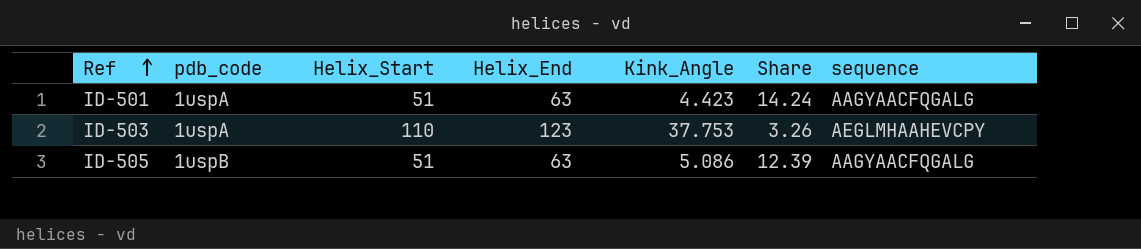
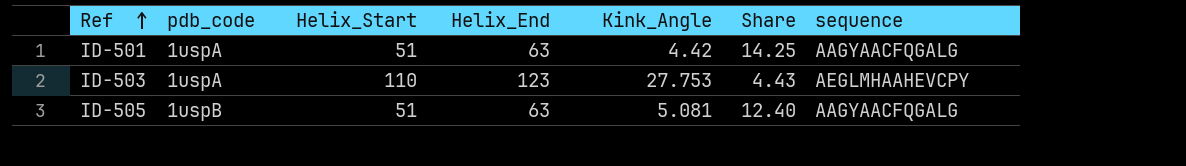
ID-501 | Kink_Angle: 4.423 -> 4.42
ID-501 | Share: 14.24 -> 14.25
ID-503 | Kink_Angle: 37.753 -> 27.753
ID-503 | Share: 3.26 -> 4.43
ID-505 | Kink_Angle: 5.086 -> 5.081
ID-505 | Share: 12.39 -> 12.40

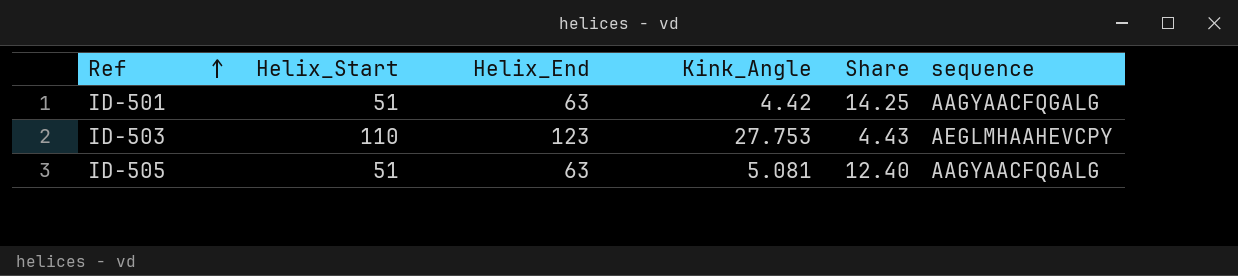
column pdb_code | position: 2 -> none

